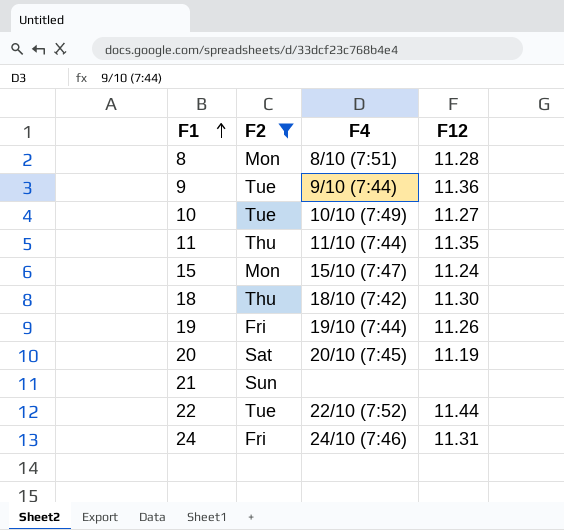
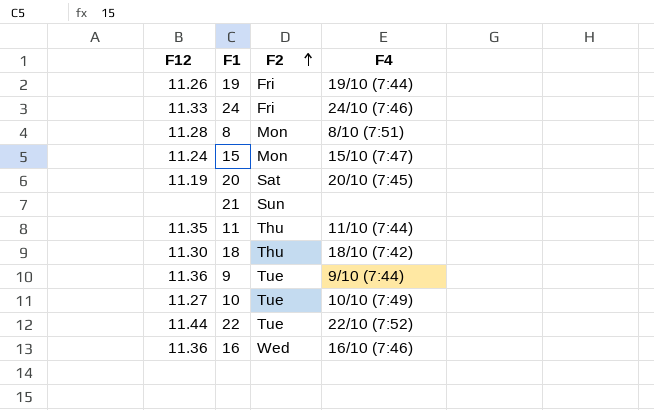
filter: F2 != Wed -> none
row order: F1 ascending -> F2 ascending
column F12 | position: 4 -> 1
24 | F12: 11.31 -> 11.33

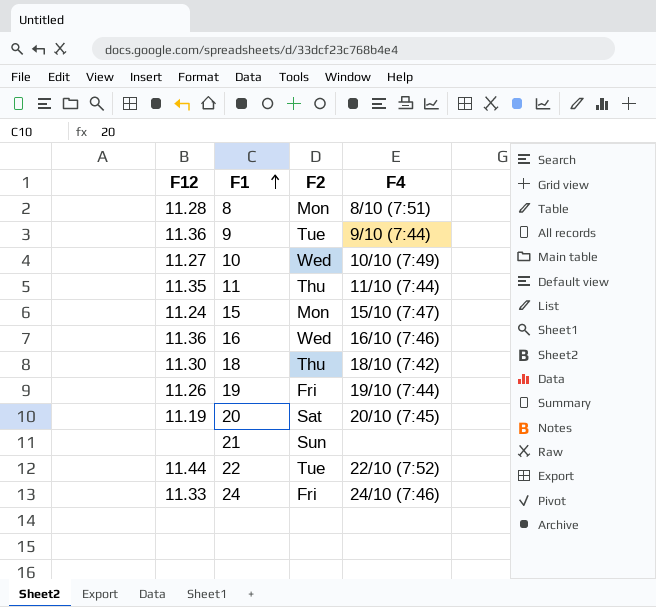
row order: F2 ascending -> F1 ascending
10 | F2: Tue -> Wed

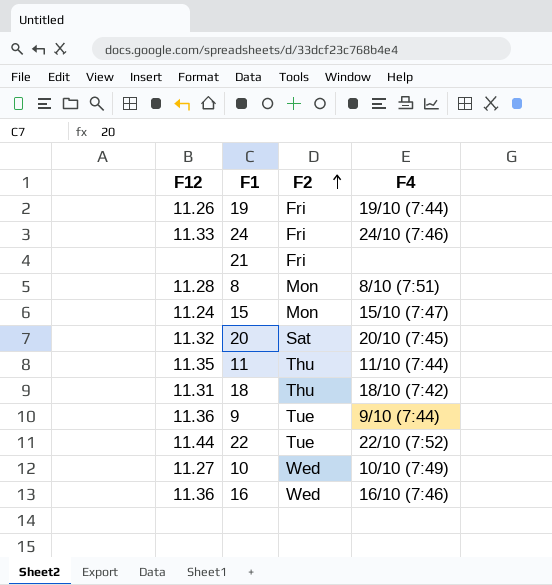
row order: F1 ascending -> F2 ascending
21 | F2: Sun -> Fri
20 | F12: 11.19 -> 11.32
18 | F12: 11.30 -> 11.31

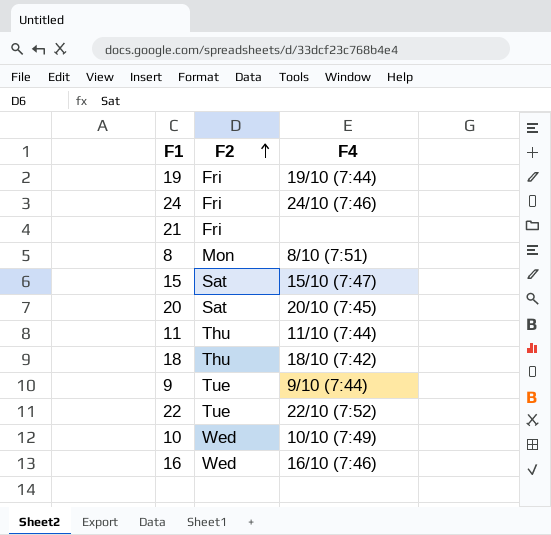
column F12 | position: 1 -> none
15 | F2: Mon -> Sat

